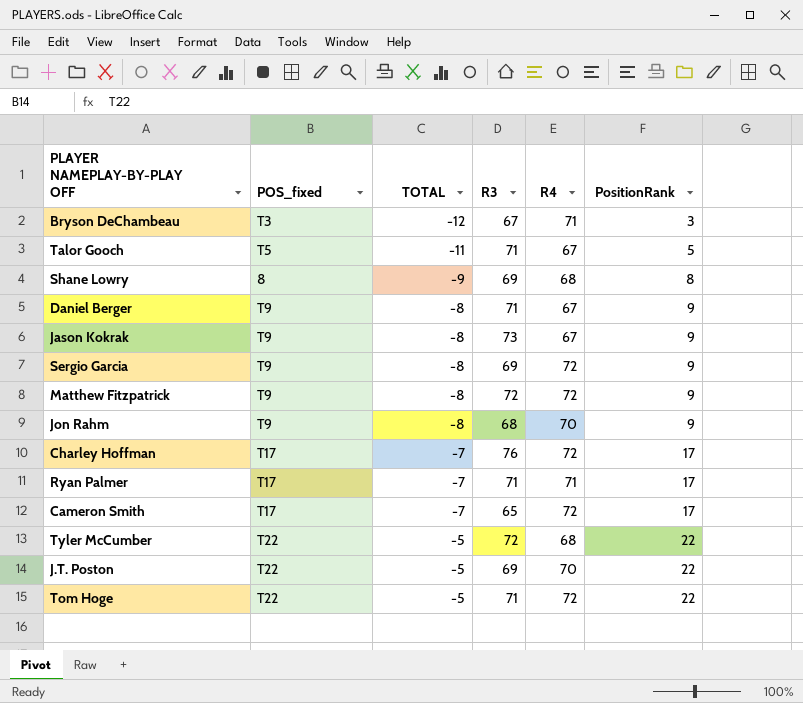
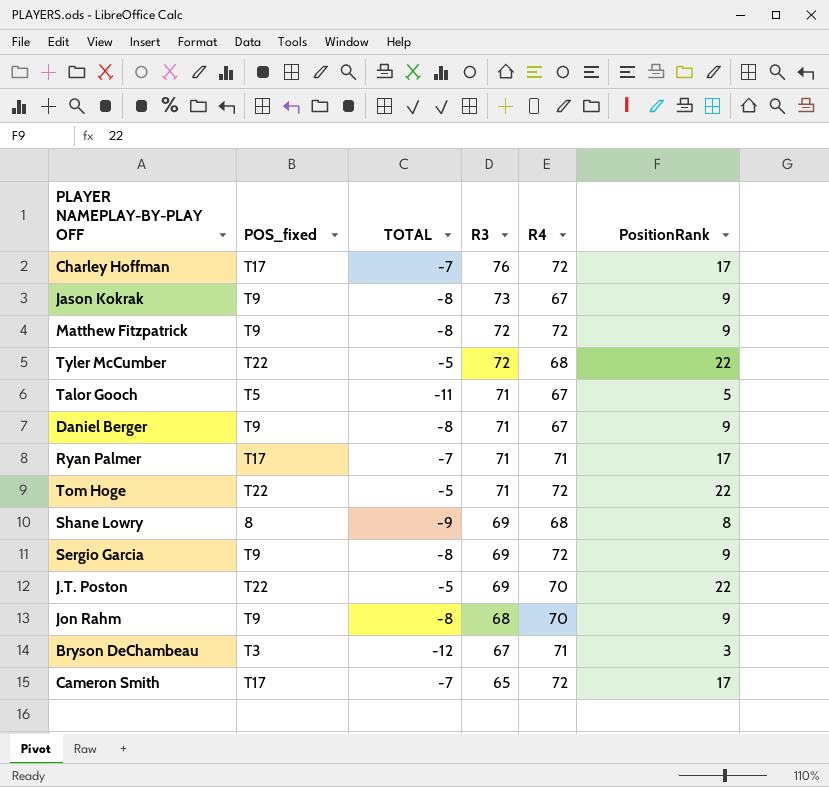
row order: TOTAL ascending -> R3 descending

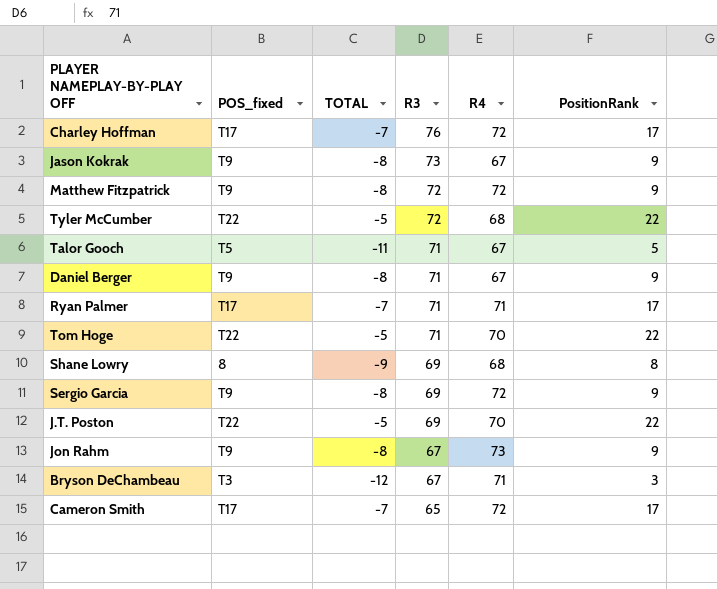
Tom Hoge | R4: 72 -> 70
Jon Rahm | R3: 68 -> 67
Jon Rahm | R4: 70 -> 73

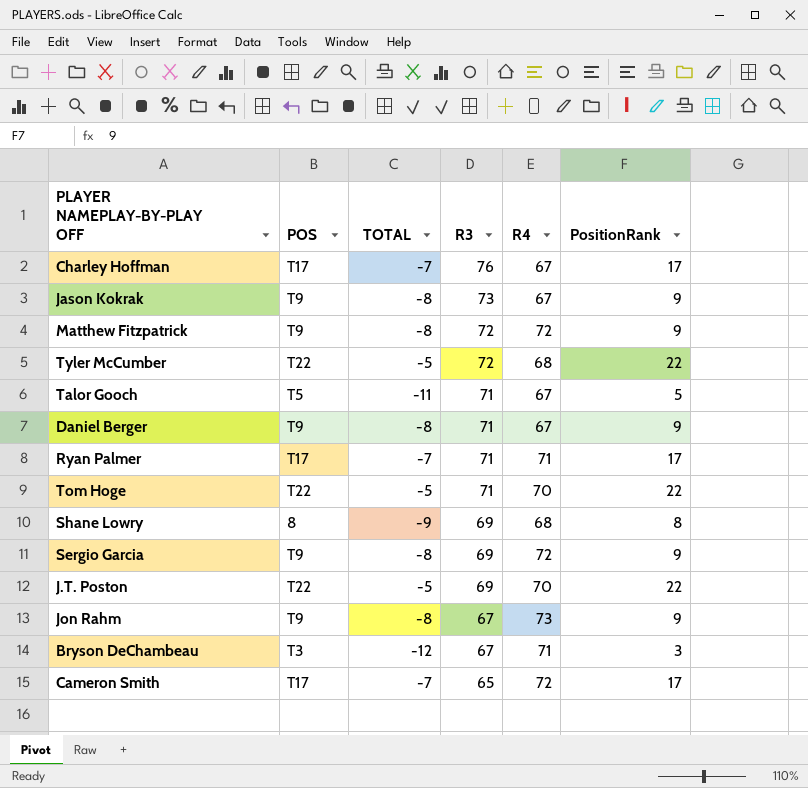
column name: POS_fixed -> POS
Charley Hoffman | R4: 72 -> 67

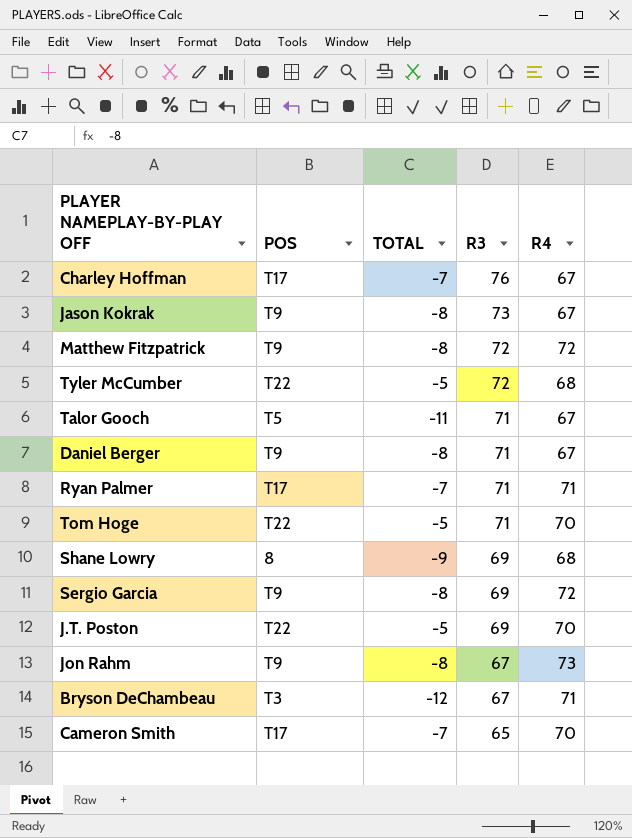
column PositionRank | position: 6 -> none
Cameron Smith | R4: 72 -> 70

